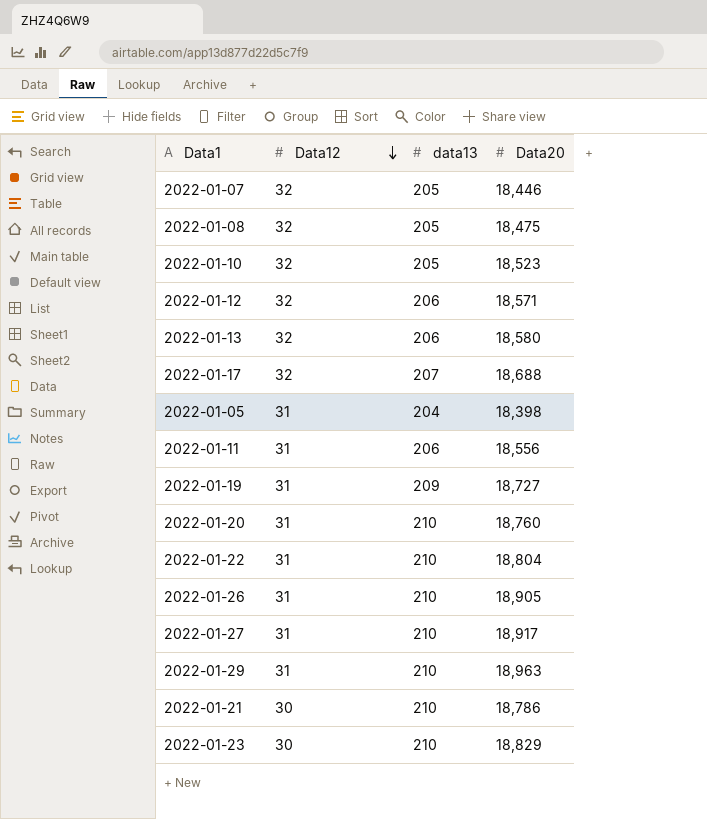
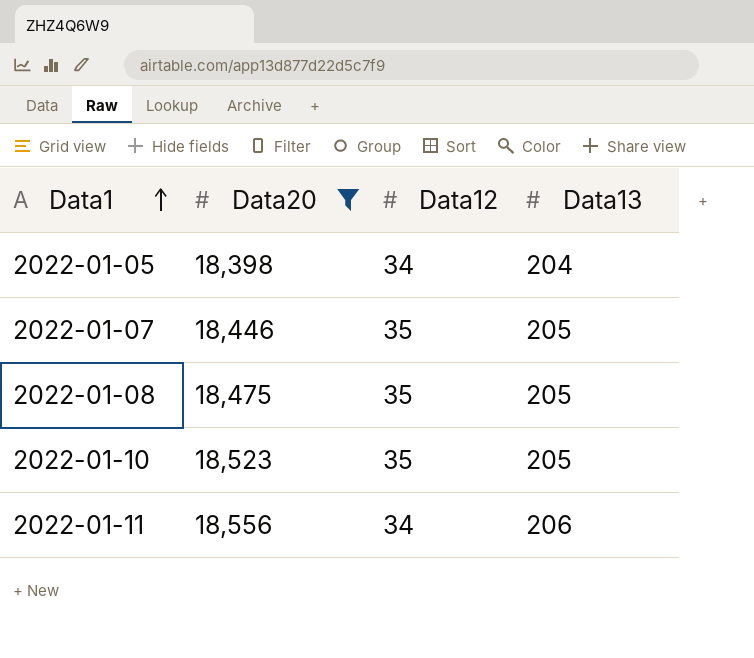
filter: none -> Data20 <= 18,556
row order: Data12 descending -> Data1 ascending
column Data20 | position: 4 -> 2
column name: data13 -> Data13
2022-01-05 | Data12: 31 -> 34
2022-01-07 | Data12: 32 -> 35
2022-01-08 | Data12: 32 -> 35
2022-01-10 | Data12: 32 -> 35
2022-01-11 | Data12: 31 -> 34

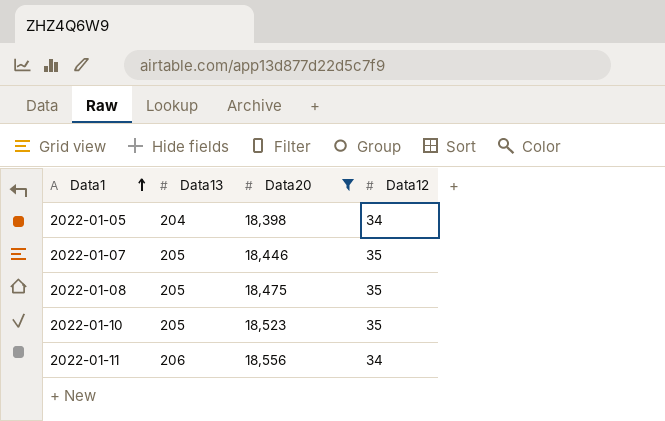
column Data13 | position: 4 -> 2

